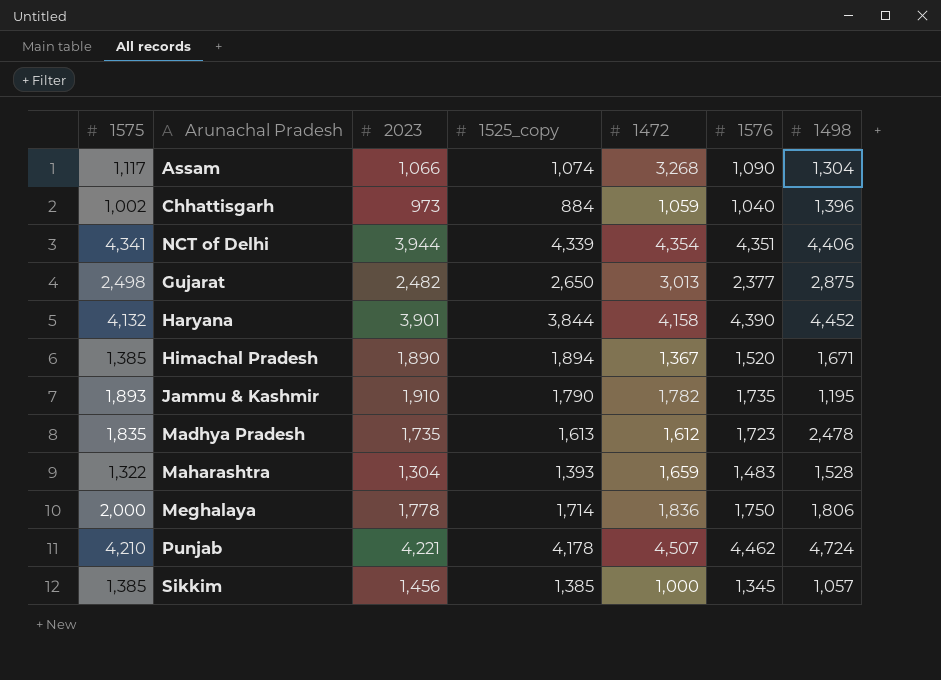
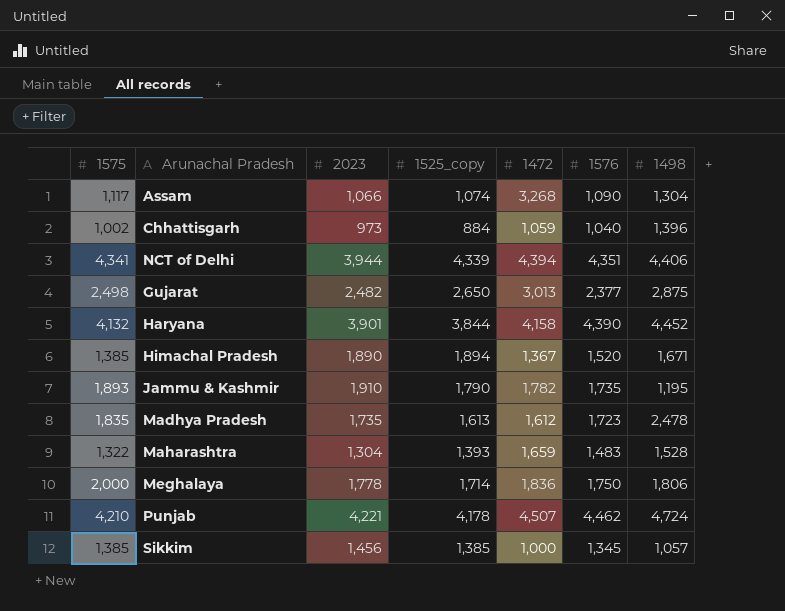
NCT of Delhi | 1472: 4,354 -> 4,394

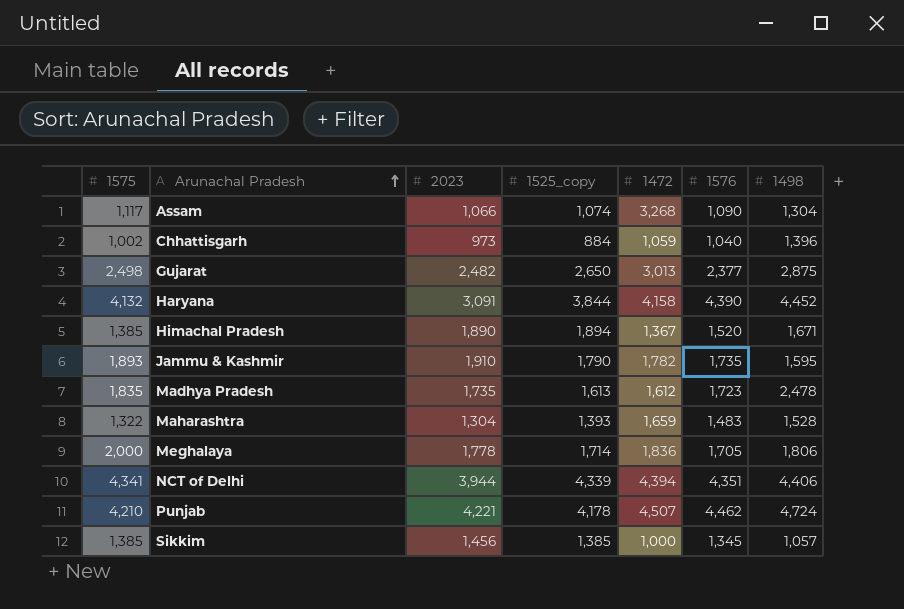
row order: none -> Arunachal Pradesh ascending
Haryana | 2023: 3,901 -> 3,091
Jammu & Kashmir | 1498: 1,195 -> 1,595
Meghalaya | 1576: 1,750 -> 1,705

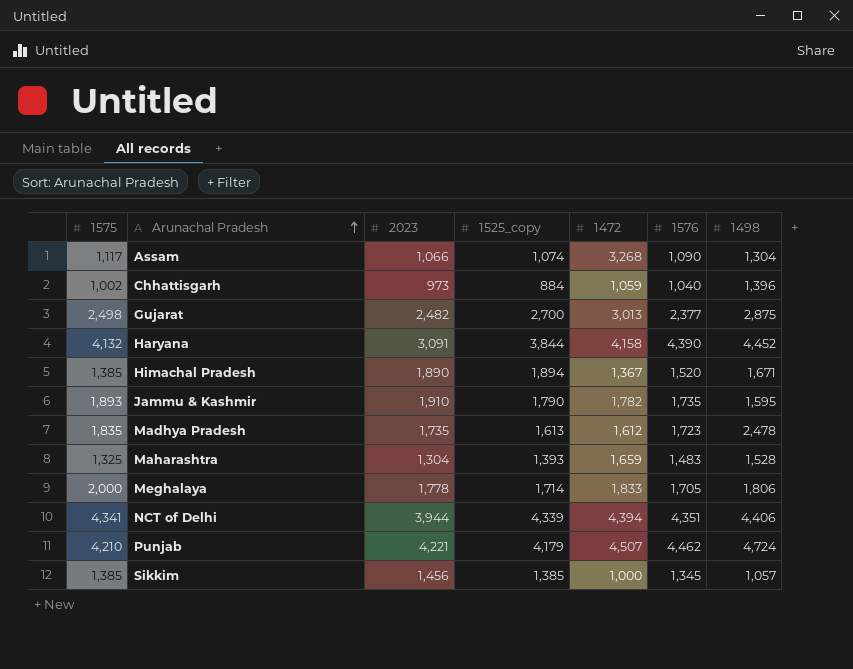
Gujarat | 1525_copy: 2,650 -> 2,700
Maharashtra | 1575: 1,322 -> 1,325
Meghalaya | 1472: 1,836 -> 1,833
Punjab | 1525_copy: 4,178 -> 4,179

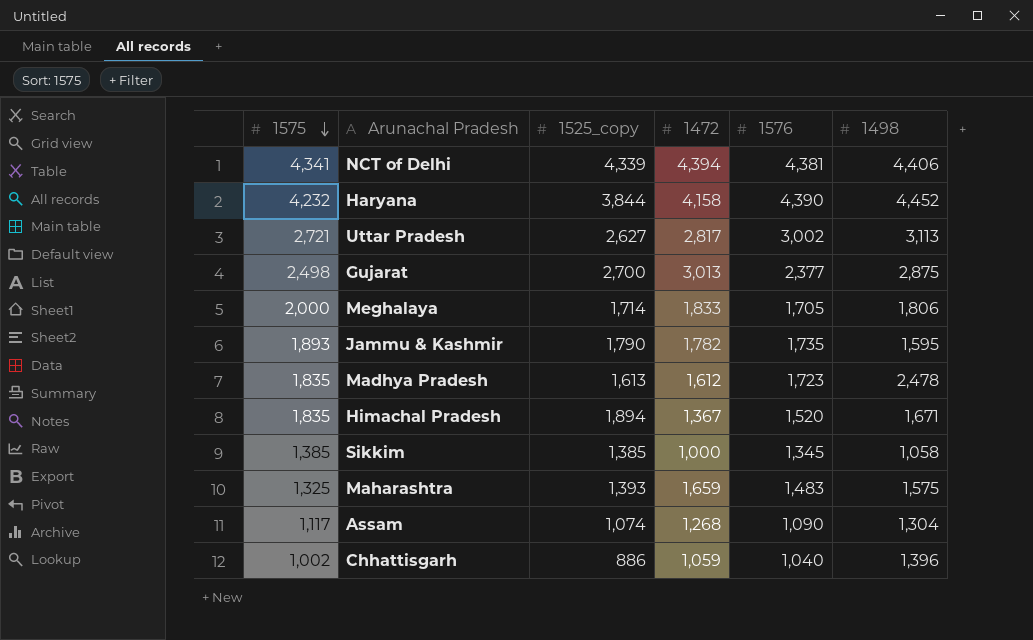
row order: Arunachal Pradesh ascending -> 1575 descending
column 2023 | position: 3 -> none
row Punjab: 4,210 | 4,221 | 4,179 | 4,507 | 4,462 | 4,724 -> none
NCT of Delhi | 1576: 4,351 -> 4,381
Haryana | 1575: 4,132 -> 4,232
row Uttar Pradesh: none -> 2,721 | 2,627 | 2,817 | 3,002 | 3,113
Himachal Pradesh | 1575: 1,385 -> 1,835
Sikkim | 1498: 1,057 -> 1,058
Maharashtra | 1498: 1,528 -> 1,575
Assam | 1472: 3,268 -> 1,268
Chhattisgarh | 1525_copy: 884 -> 886

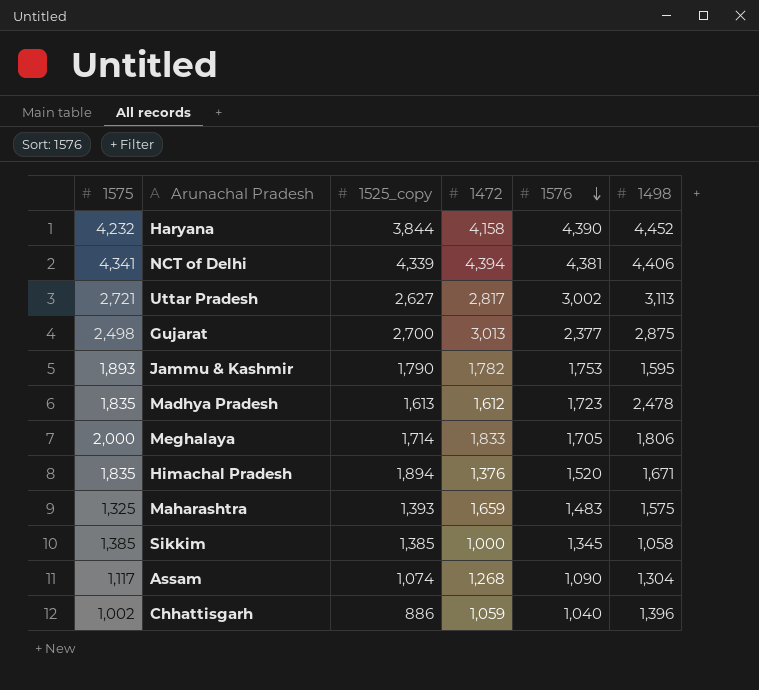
row order: 1575 descending -> 1576 descending
Jammu & Kashmir | 1576: 1,735 -> 1,753
Himachal Pradesh | 1472: 1,367 -> 1,376

